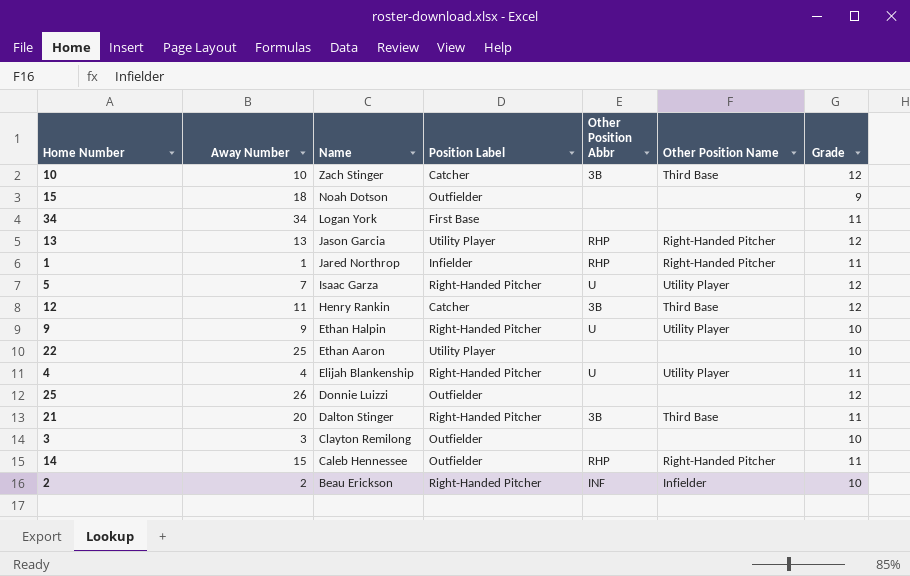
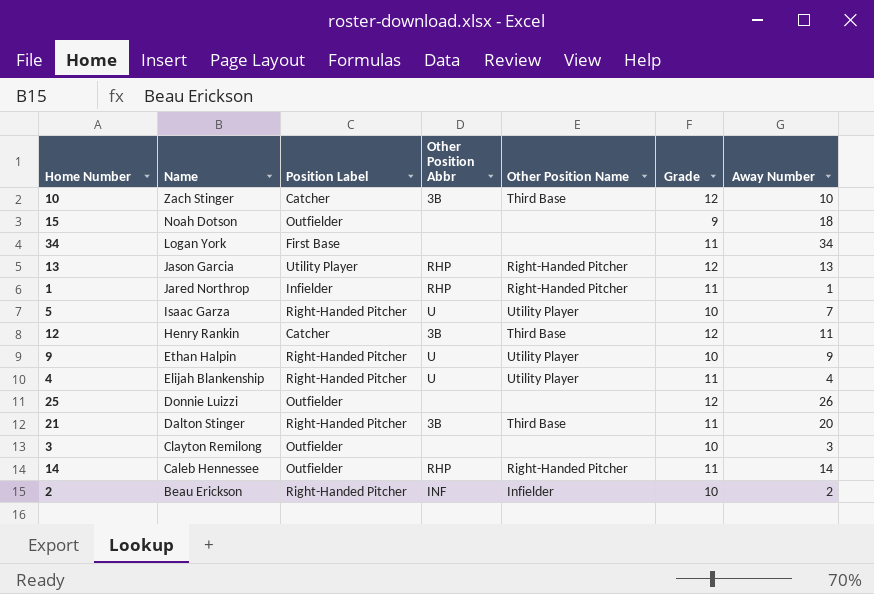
column Away Number | position: 2 -> 7
row 22: 25 | Ethan Aaron | Utility Player | none | none | 10 -> none
5 | Grade: 12 -> 10
14 | Away Number: 15 -> 14

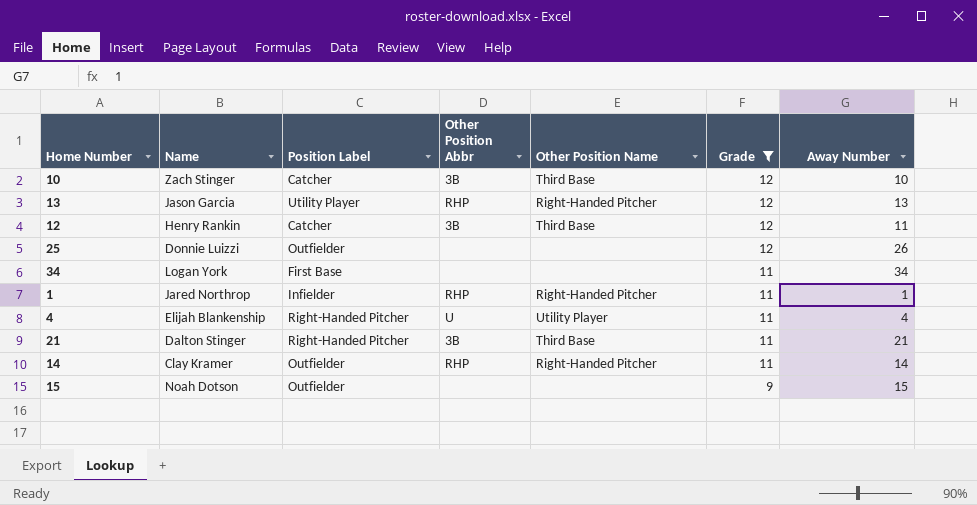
filter: none -> Grade != 10
row order: Name descending -> Grade descending
21 | Away Number: 20 -> 21
14 | Name: Caleb Hennessee -> Clay Kramer
15 | Away Number: 18 -> 15

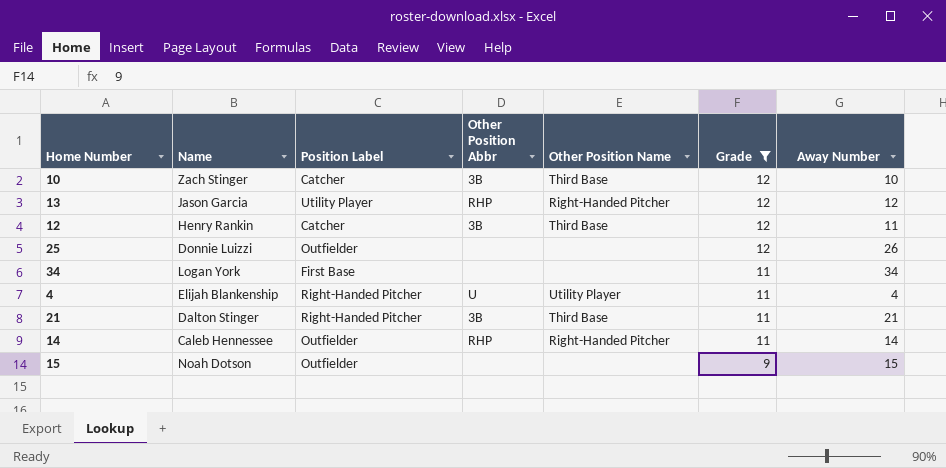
row 1: Jared Northrop | Infielder | RHP | Right-Handed Pitcher | 11 | 1 -> none
13 | Away Number: 13 -> 12
14 | Name: Clay Kramer -> Caleb Hennessee

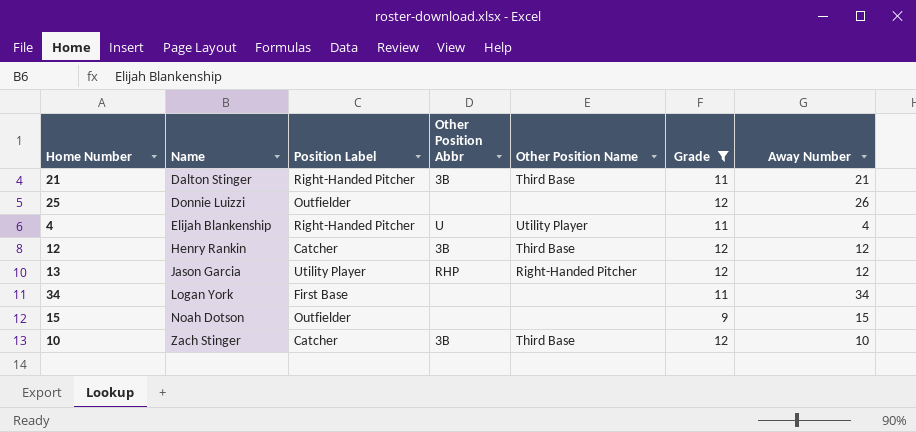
row order: Grade descending -> Name ascending
row 14: Caleb Hennessee | Outfielder | RHP | Right-Handed Pitcher | 11 | 14 -> none
12 | Away Number: 11 -> 12

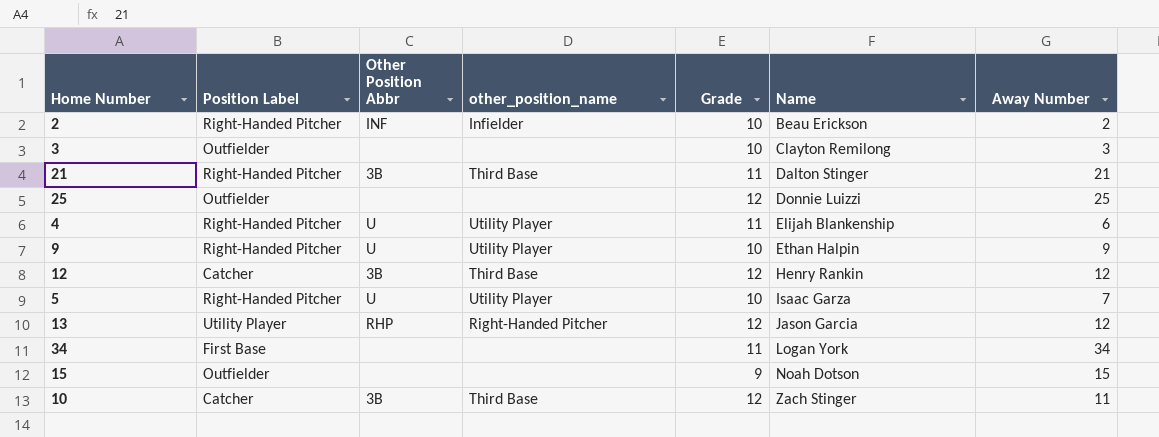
filter: Grade != 10 -> none
column name: Other Position Name -> other_position_name
column Name | position: 2 -> 6
25 | Away Number: 26 -> 25
4 | Away Number: 4 -> 6
10 | Away Number: 10 -> 11

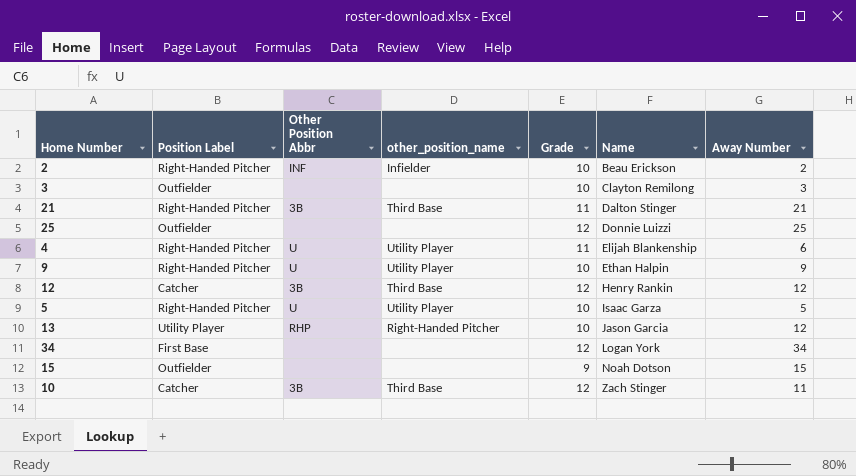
5 | Away Number: 7 -> 5
13 | Grade: 12 -> 10
34 | Grade: 11 -> 12

